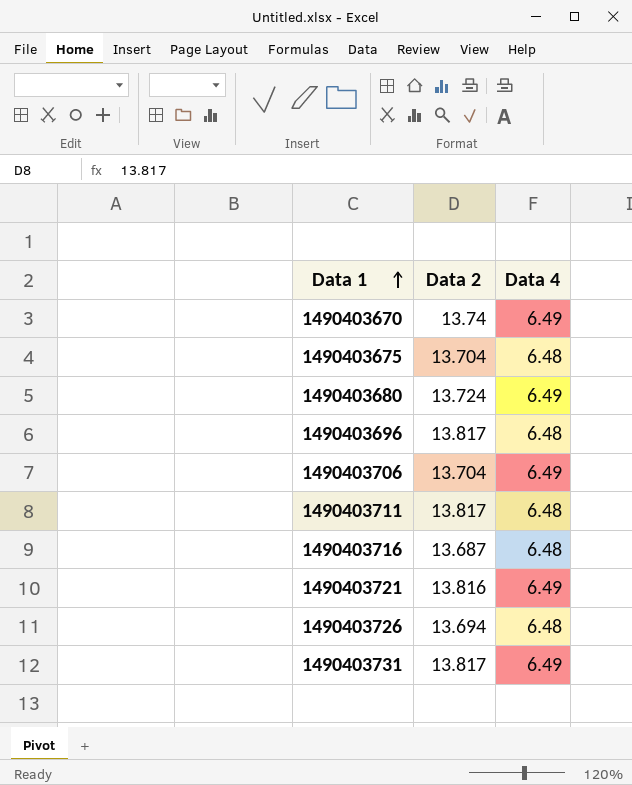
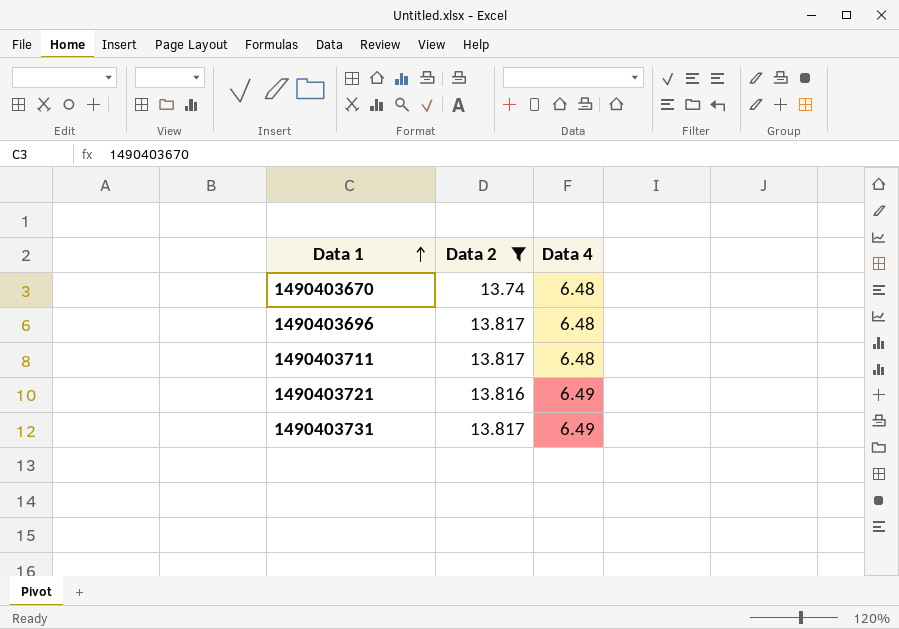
filter: none -> Data 2 >= 13.74
1490403670 | Data 4: 6.49 -> 6.48

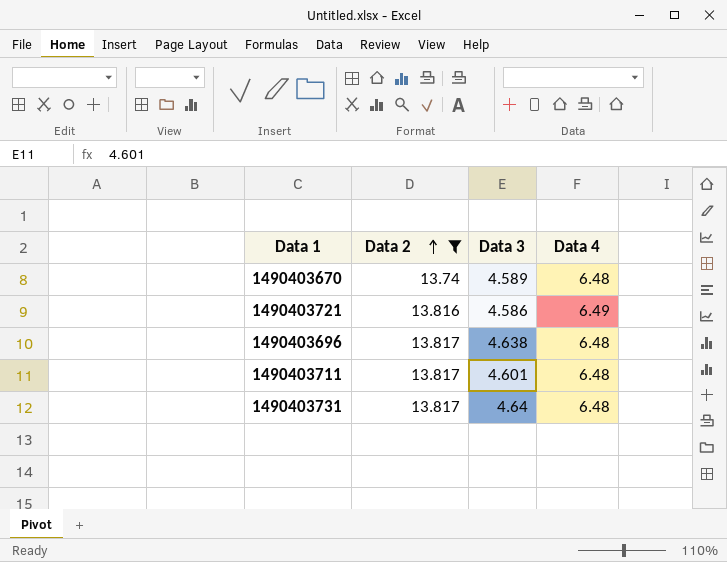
row order: Data 1 ascending -> Data 2 ascending
column Data 3 | position: none -> 3
1490403731 | Data 4: 6.49 -> 6.48

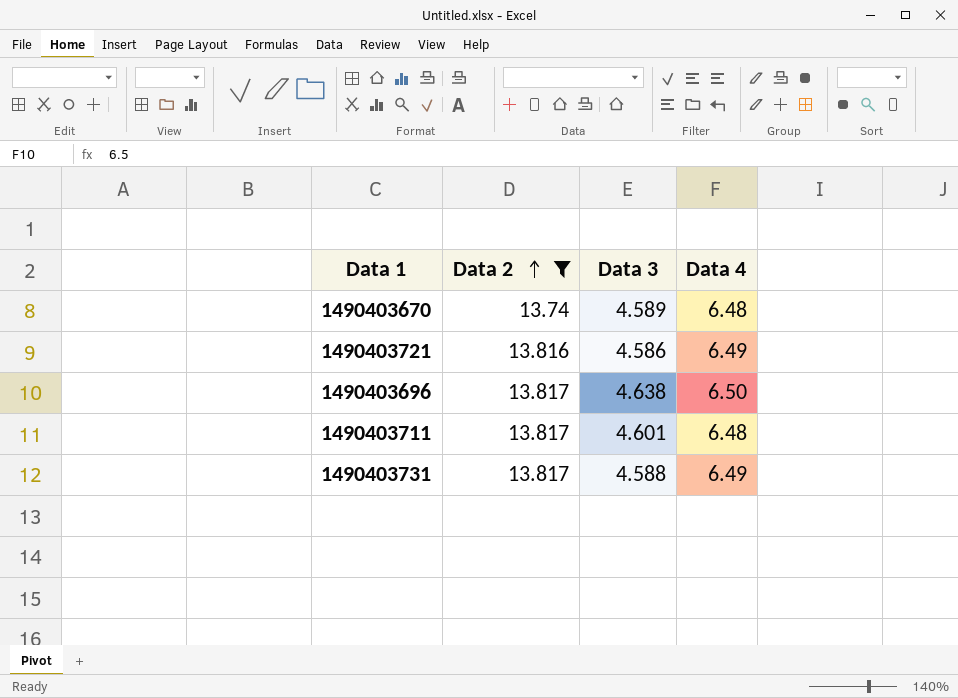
1490403696 | Data 4: 6.48 -> 6.50
1490403731 | Data 3: 4.64 -> 4.588
1490403731 | Data 4: 6.48 -> 6.49

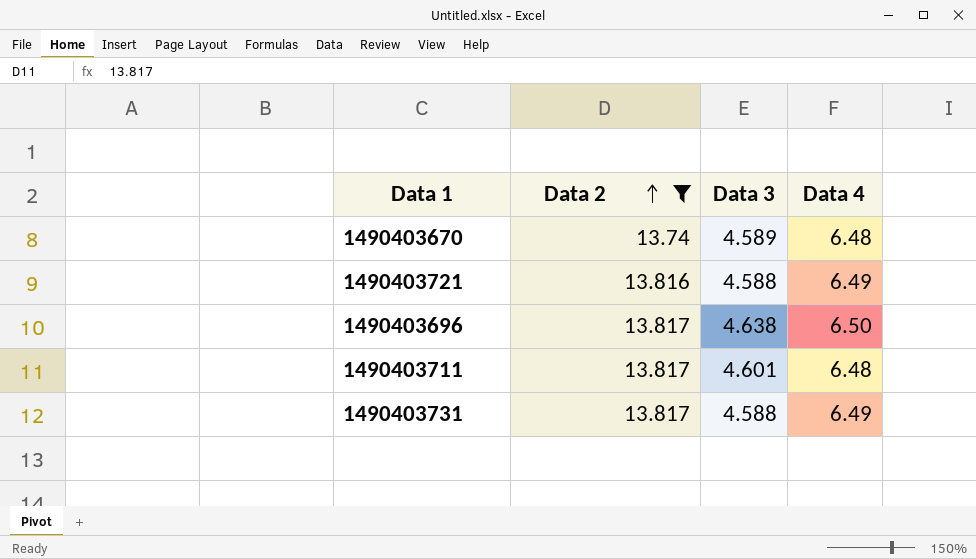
1490403721 | Data 3: 4.586 -> 4.588

